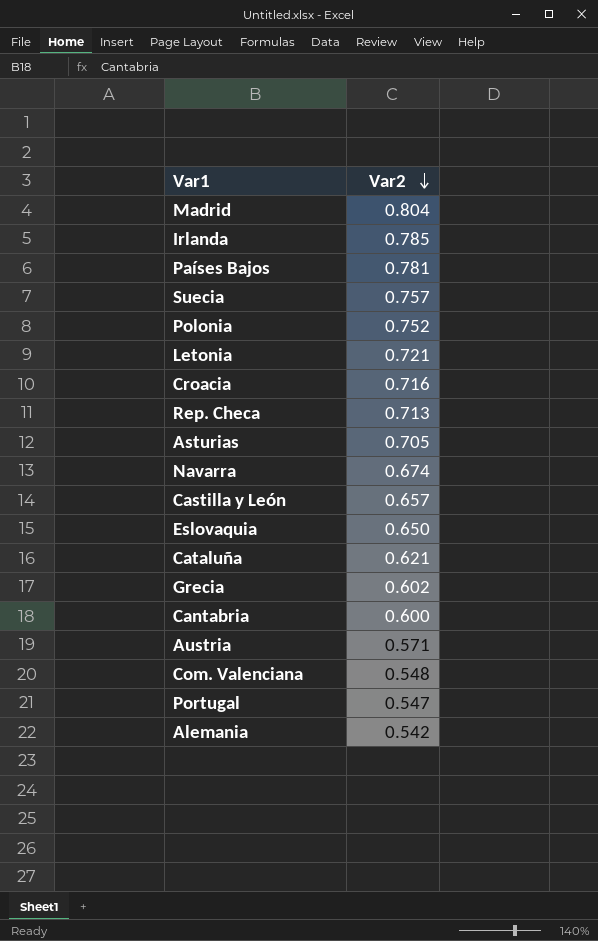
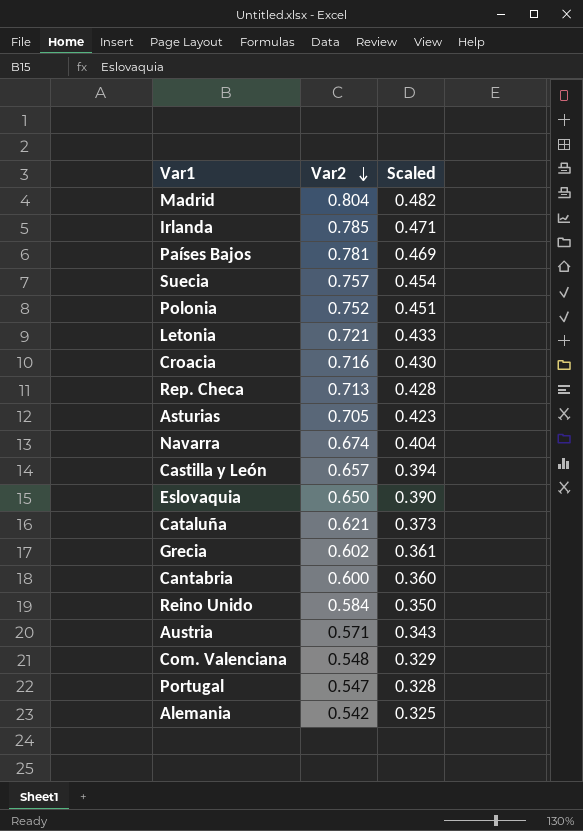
column Scaled | formula: none -> [Var2] * 0.6
row Reino Unido: none -> 0.584 | 0.350

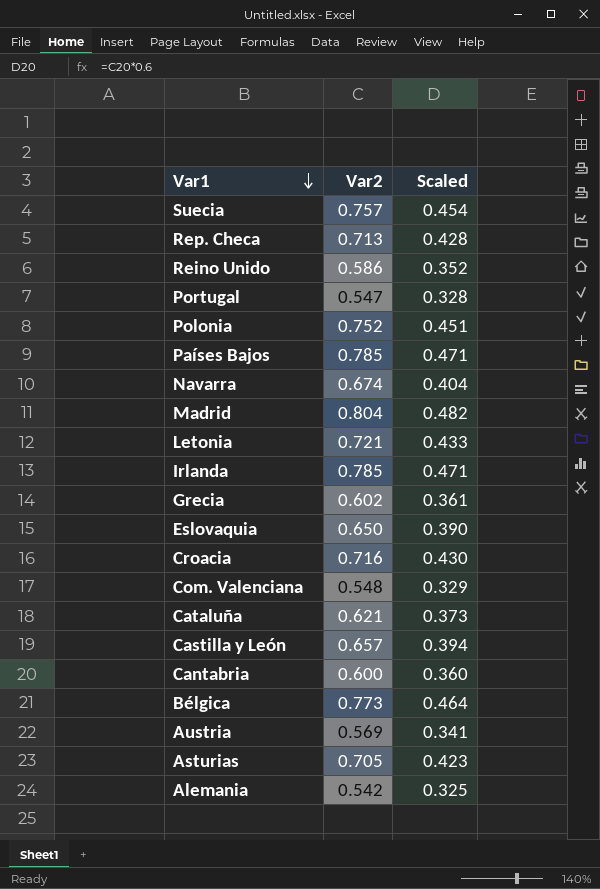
row order: Var2 descending -> Var1 descending
Reino Unido | Var2: 0.584 -> 0.586
Reino Unido | Scaled: 0.350 -> 0.352
Países Bajos | Var2: 0.781 -> 0.785
Países Bajos | Scaled: 0.469 -> 0.471
row Bélgica: none -> 0.773 | 0.464
Austria | Var2: 0.571 -> 0.569
Austria | Scaled: 0.343 -> 0.341

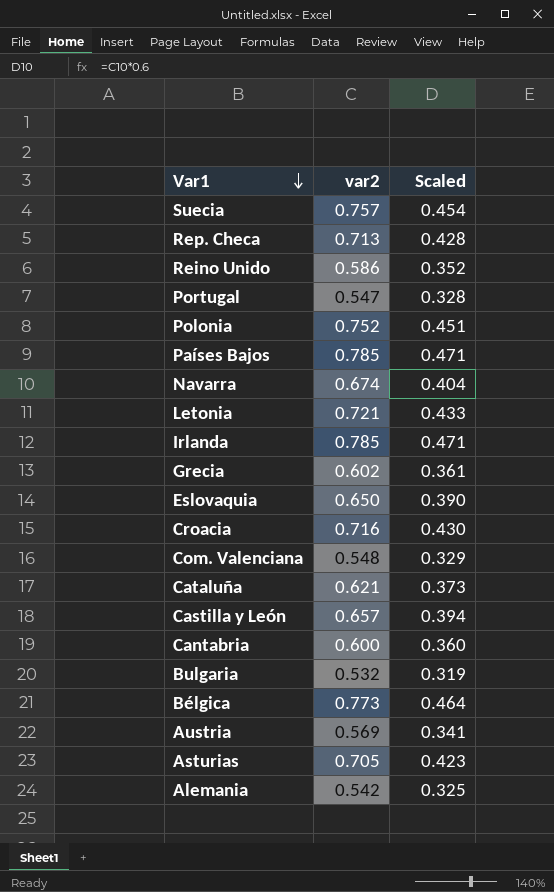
column name: Var2 -> var2
row Madrid: 0.804 | 0.482 -> none
row Bulgaria: none -> 0.532 | 0.319

